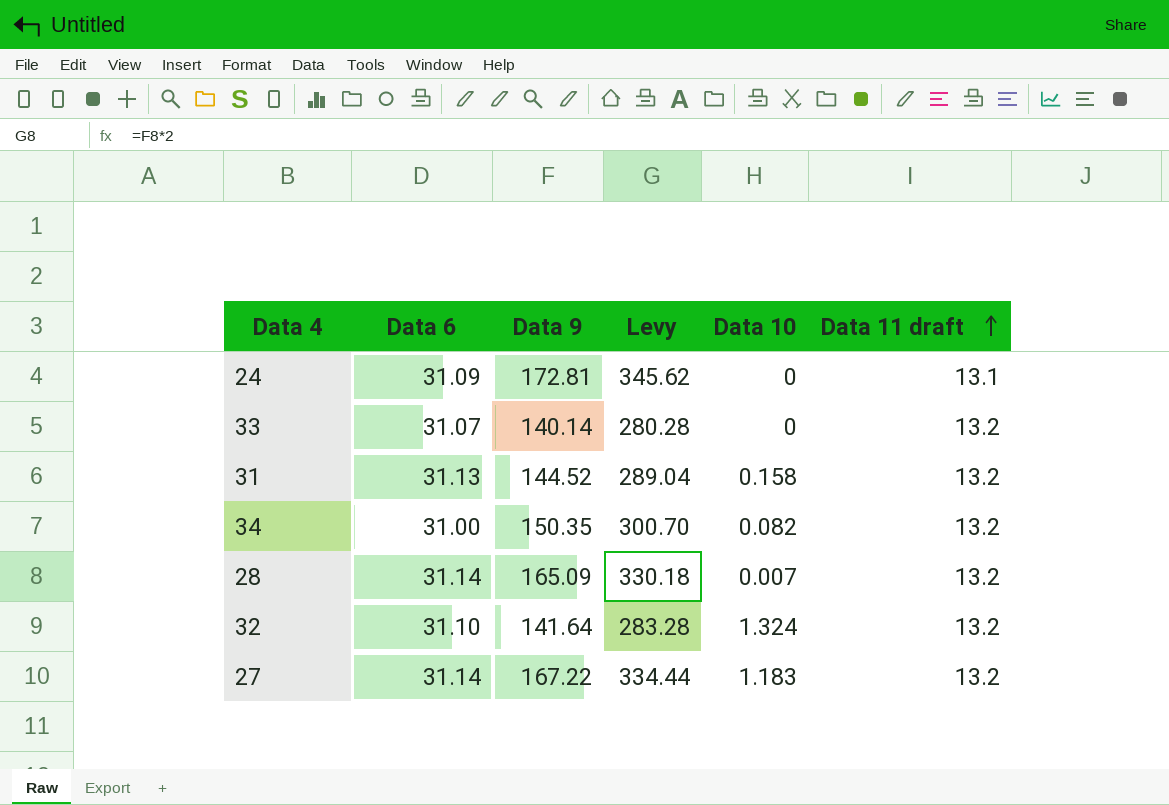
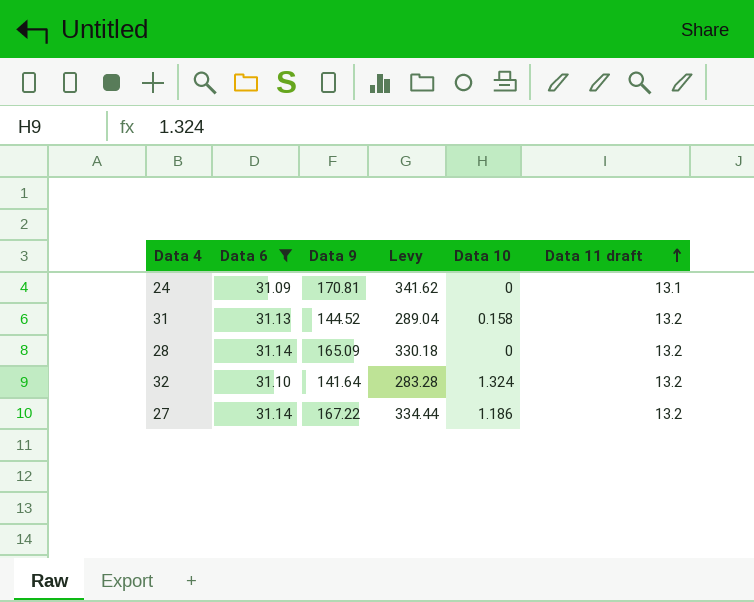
filter: none -> Data 6 >= 31.09
24 | Data 9: 172.81 -> 170.81
24 | Levy: 345.62 -> 341.62
28 | Data 10: 0.007 -> 0
27 | Data 10: 1.183 -> 1.186

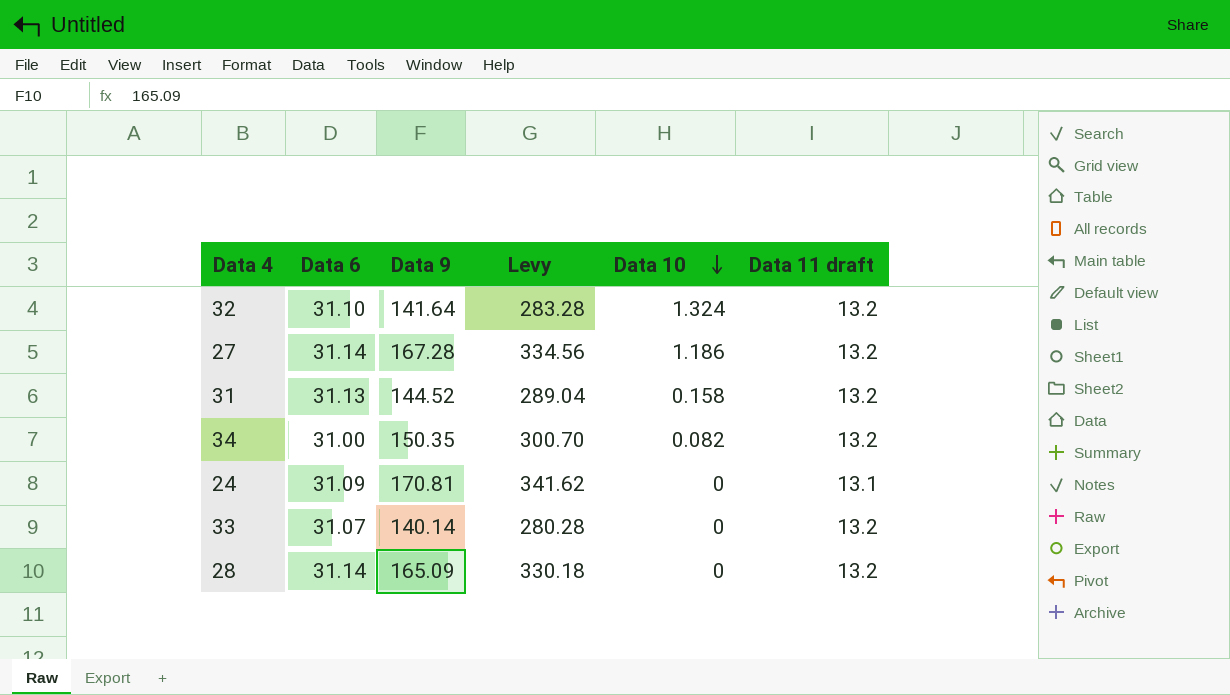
filter: Data 6 >= 31.09 -> none
row order: Data 11 draft ascending -> Data 10 descending
27 | Data 9: 167.22 -> 167.28
27 | Levy: 334.44 -> 334.56

